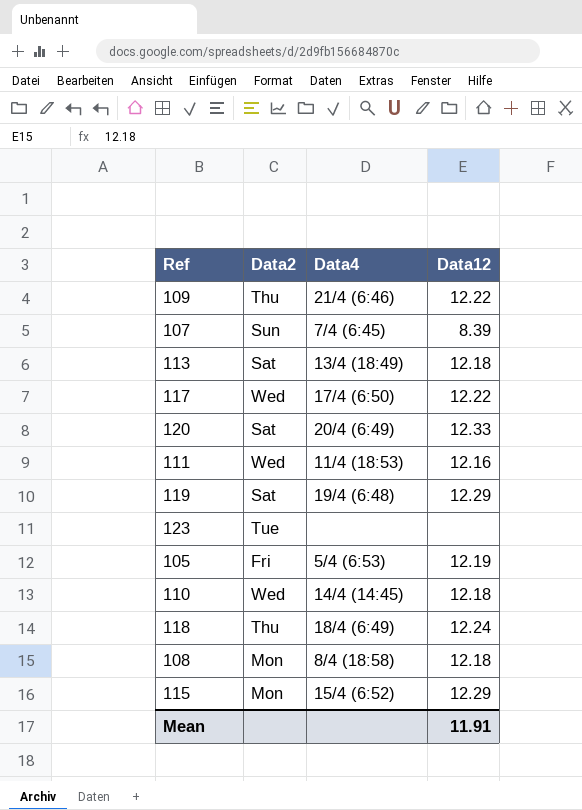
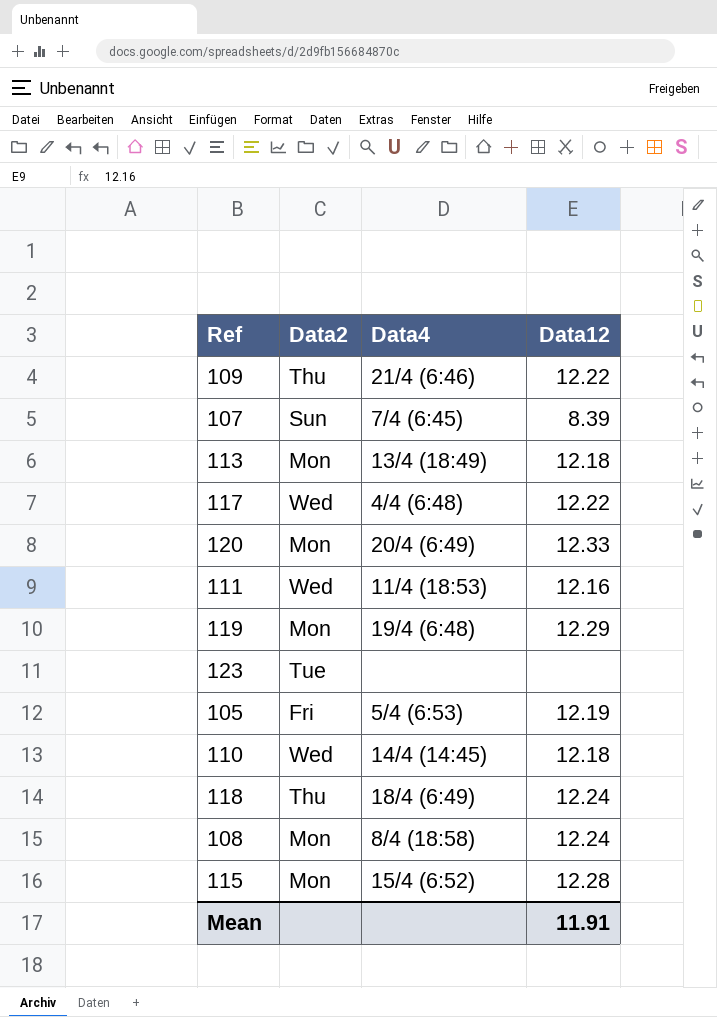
113 | Data2: Sat -> Mon
117 | Data4: 17/4 (6:50) -> 4/4 (6:48)
120 | Data2: Sat -> Mon
119 | Data2: Sat -> Mon
108 | Data12: 12.18 -> 12.24
115 | Data12: 12.29 -> 12.28

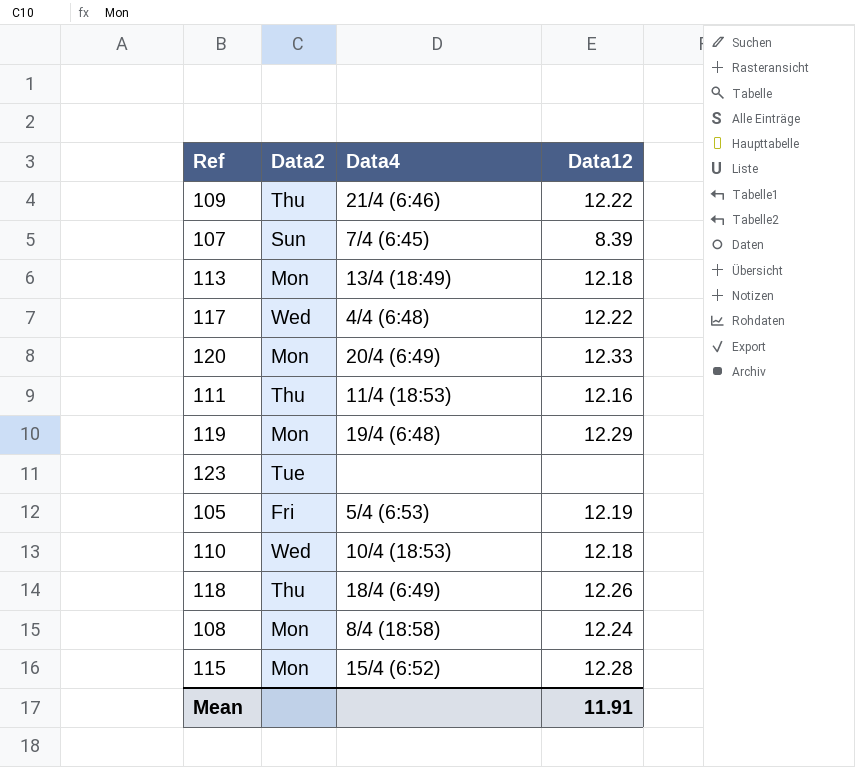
111 | Data2: Wed -> Thu
110 | Data4: 14/4 (14:45) -> 10/4 (18:53)
118 | Data12: 12.24 -> 12.26

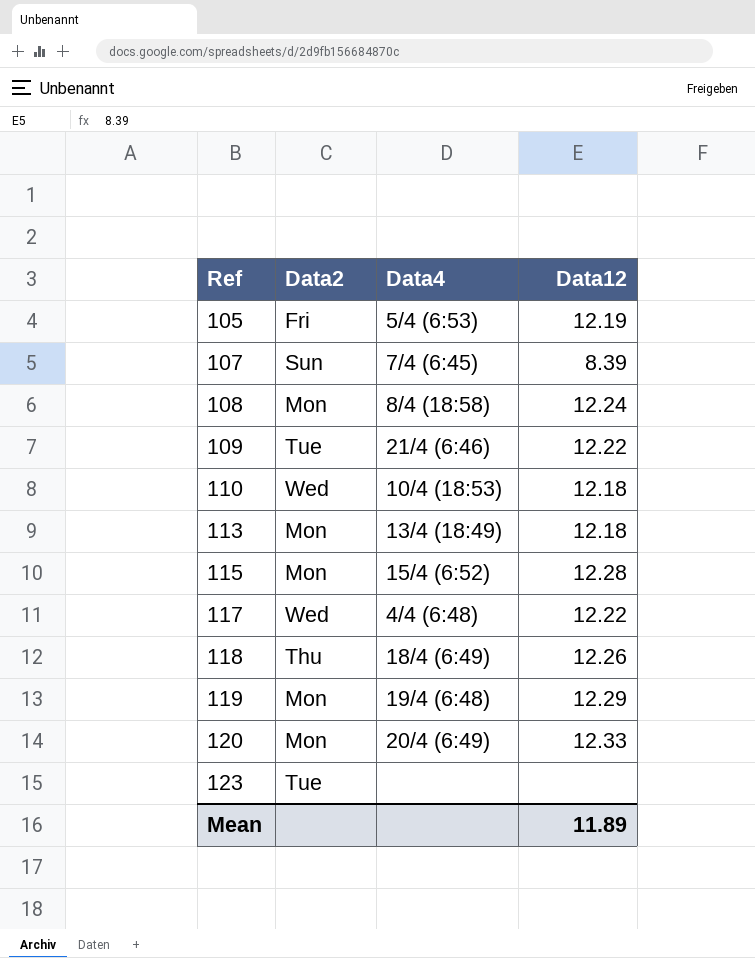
row order: none -> Ref ascending
row 111: Thu | 11/4 (18:53) | 12.16 -> none
109 | Data2: Thu -> Tue
Mean | Data12: 11.91 -> 11.89

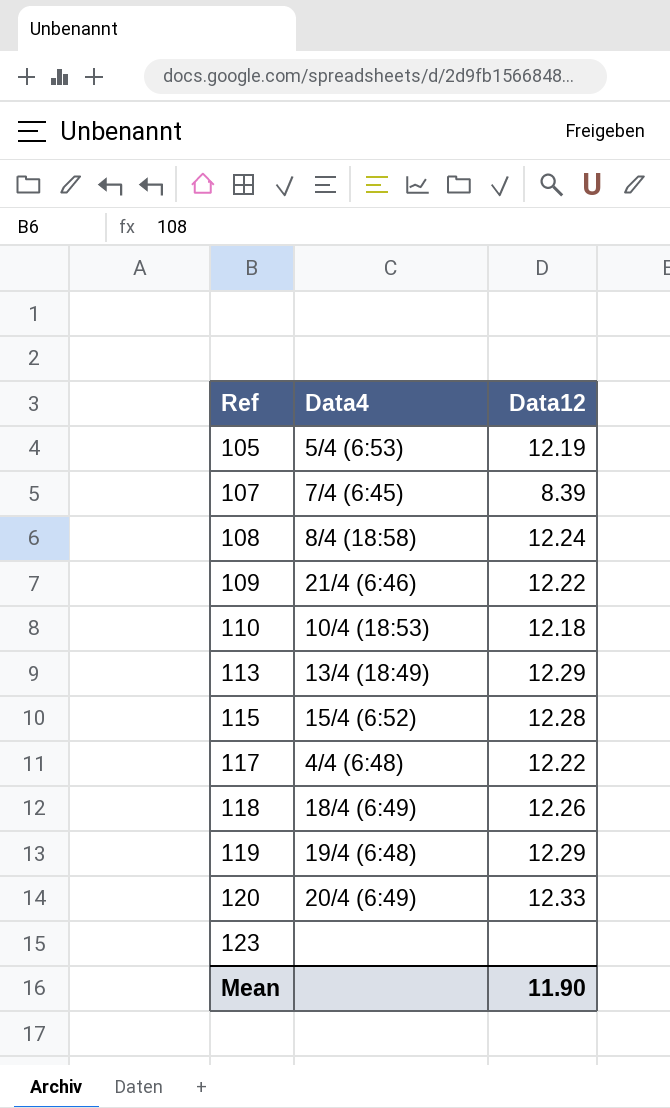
column Data2 | position: 2 -> none
113 | Data12: 12.18 -> 12.29
Mean | Data12: 11.89 -> 11.90

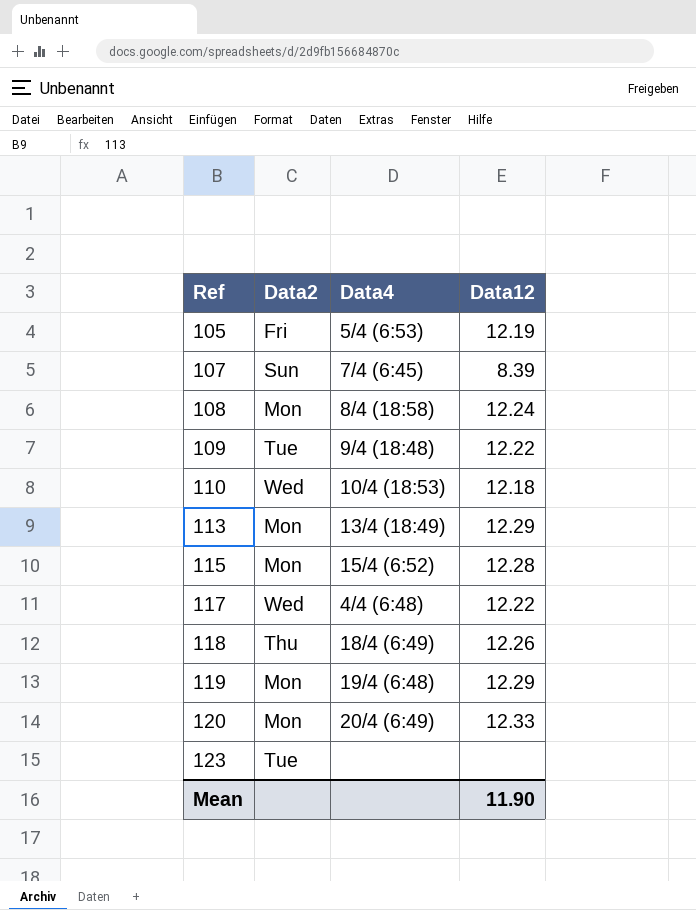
column Data2 | position: none -> 2
109 | Data4: 21/4 (6:46) -> 9/4 (18:48)

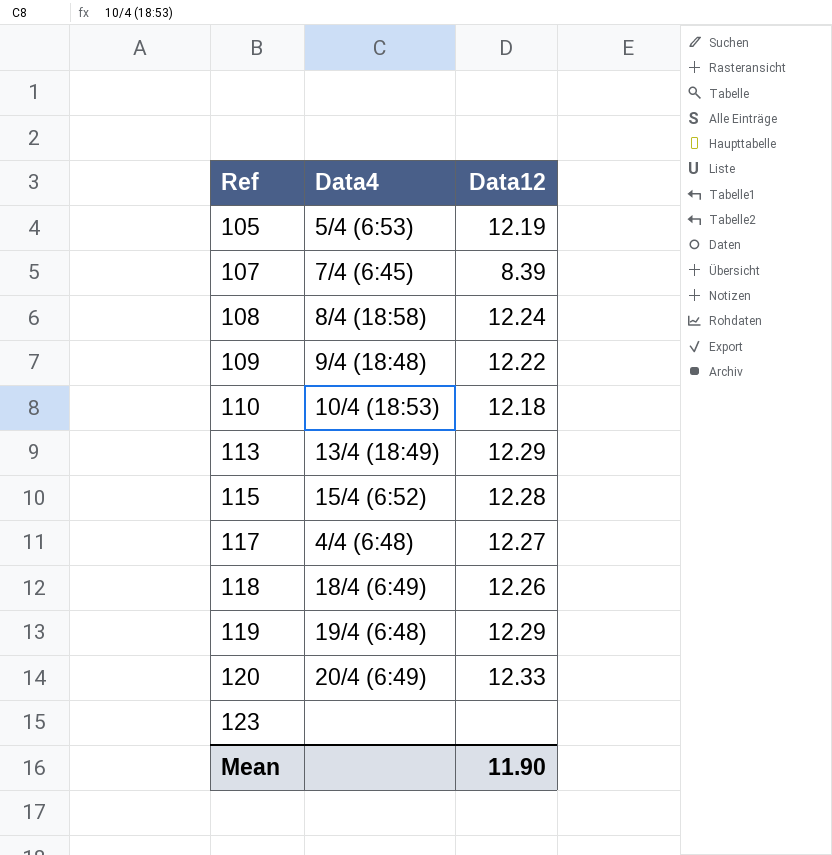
column Data2 | position: 2 -> none
117 | Data12: 12.22 -> 12.27

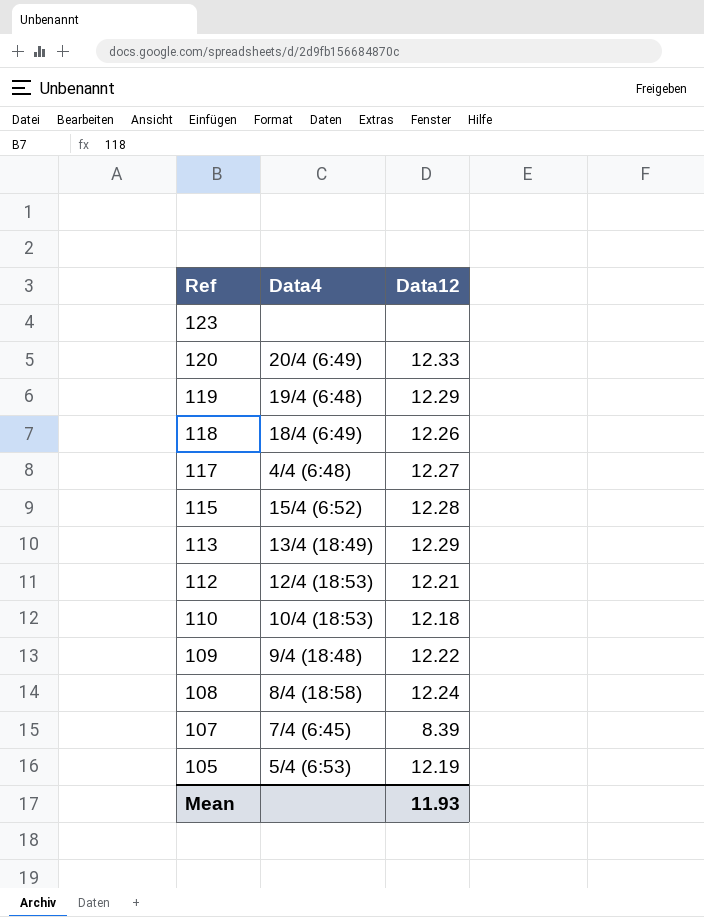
row order: Ref ascending -> Ref descending
row 112: none -> 12/4 (18:53) | 12.21
Mean | Data12: 11.90 -> 11.93

